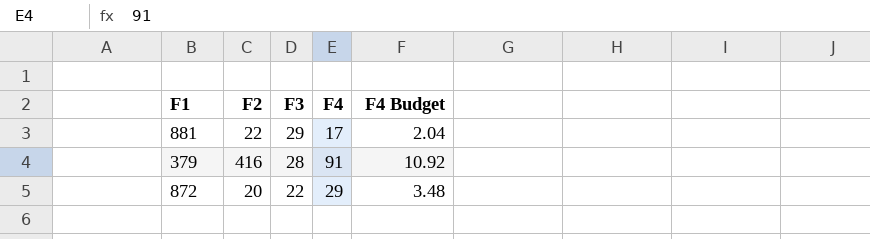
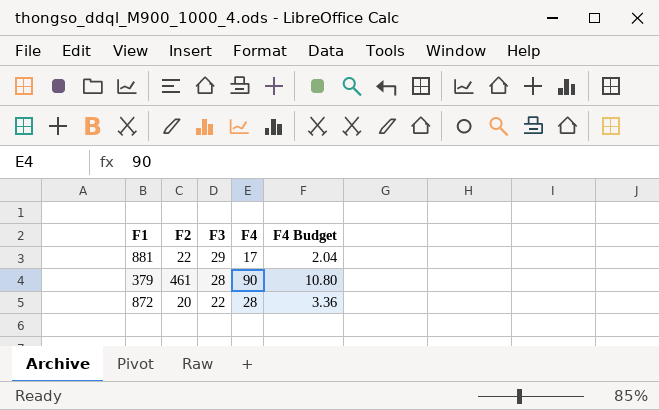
379 | F2: 416 -> 461
379 | F4: 91 -> 90
379 | F4 Budget: 10.92 -> 10.80
872 | F4: 29 -> 28
872 | F4 Budget: 3.48 -> 3.36

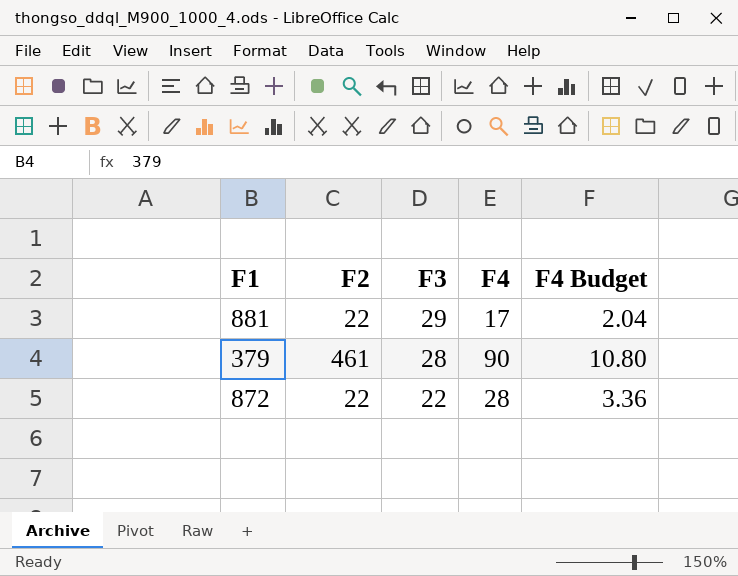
872 | F2: 20 -> 22

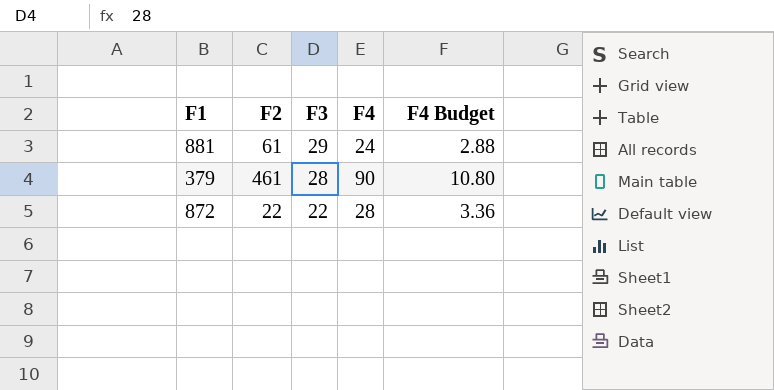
881 | F2: 22 -> 61
881 | F4: 17 -> 24
881 | F4 Budget: 2.04 -> 2.88

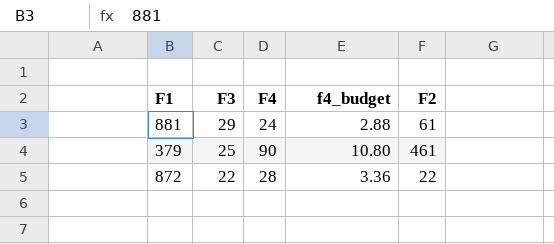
column name: F4 Budget -> f4_budget
column F2 | position: 2 -> 5
379 | F3: 28 -> 25

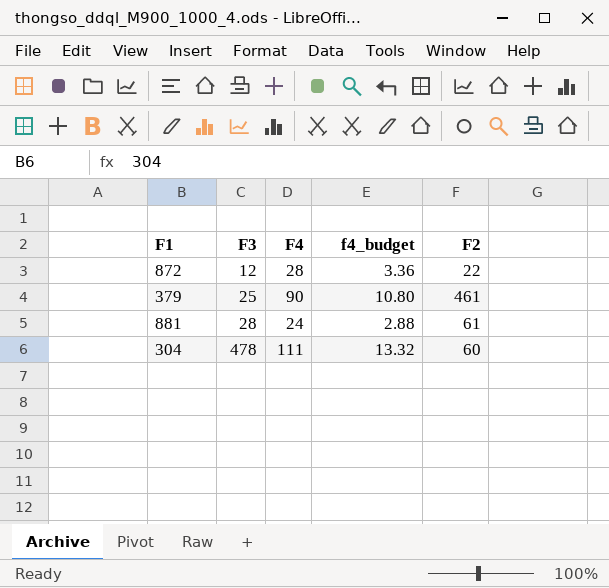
row order: F3 descending -> F3 ascending
872 | F3: 22 -> 12
881 | F3: 29 -> 28
row 304: none -> 478 | 111 | 13.32 | 60

